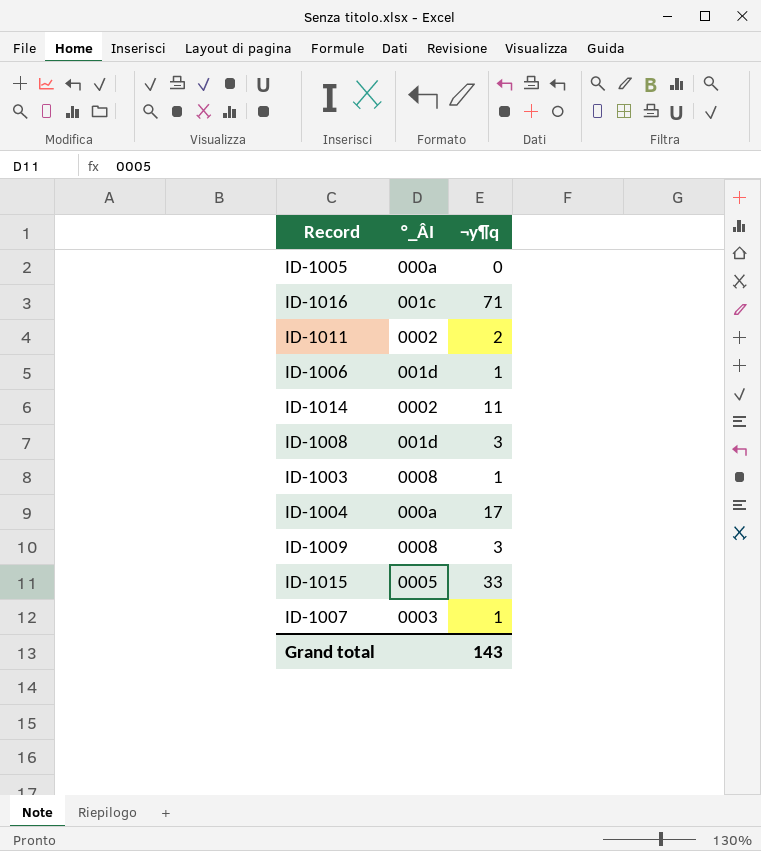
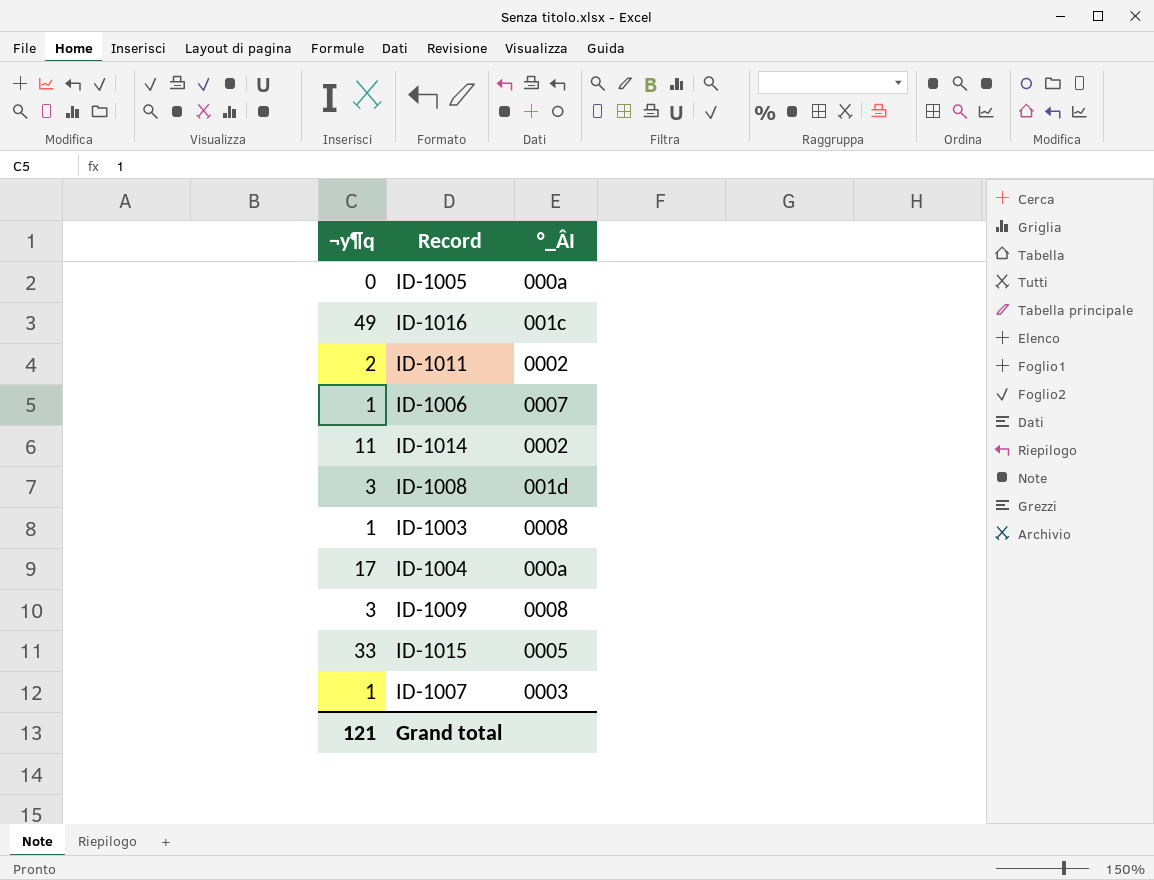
column ¬y¶q | position: 3 -> 1
ID-1016 | ¬y¶q: 71 -> 49
ID-1006 | °_ÂI: 001d -> 0007
Grand total | ¬y¶q: 143 -> 121

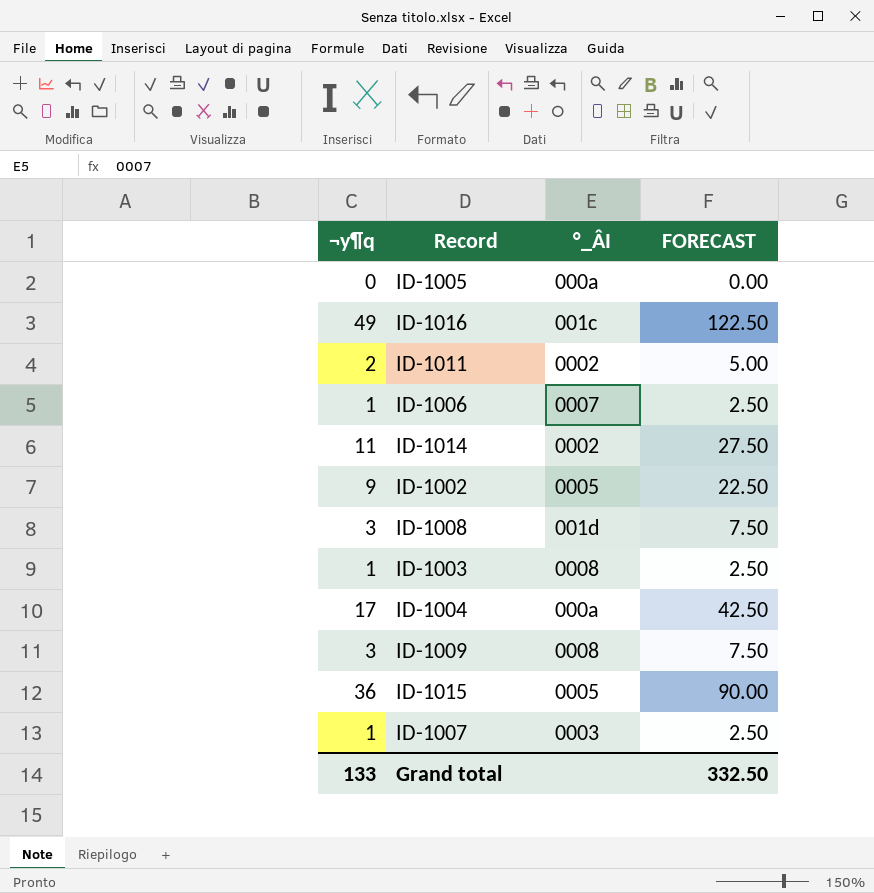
column FORECAST | formula: none -> [¬y¶q] * 2.5
row ID-1002: none -> 9 | 0005 | 22.50
ID-1015 | ¬y¶q: 33 -> 36
Grand total | ¬y¶q: 121 -> 133

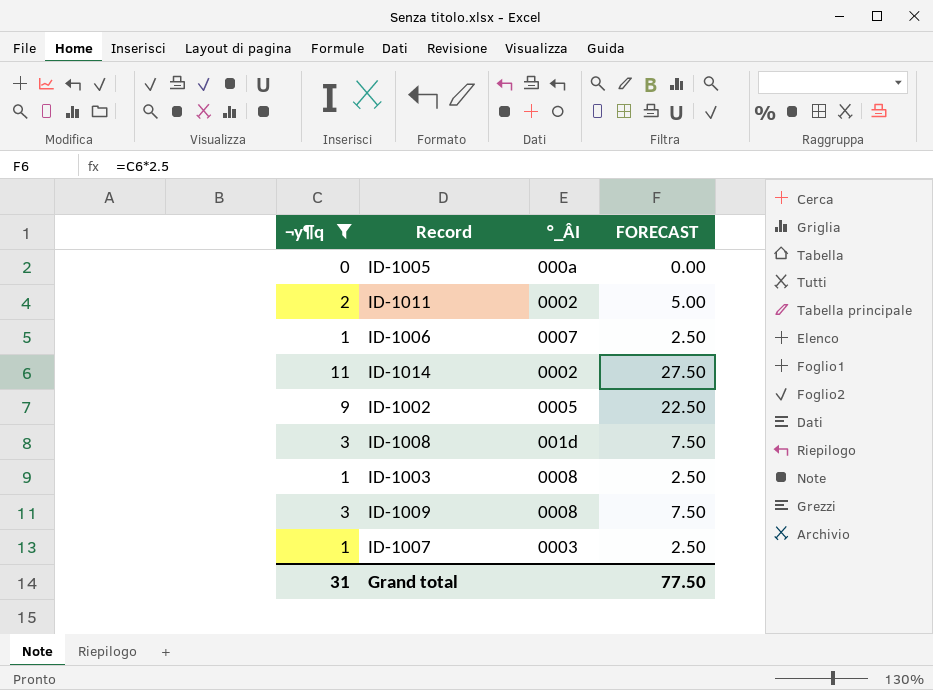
filter: none -> ¬y¶q <= 11
Grand total | ¬y¶q: 133 -> 31
Grand total | FORECAST: 332.50 -> 77.50

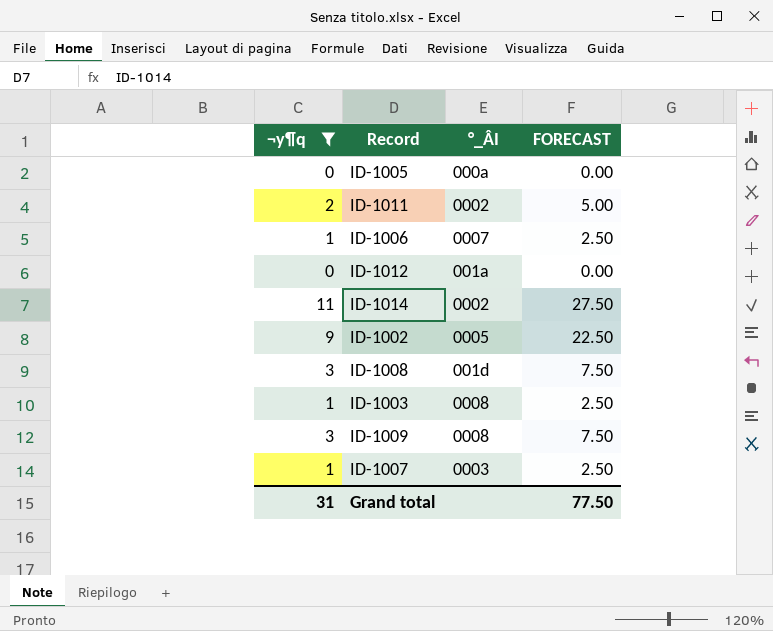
row ID-1012: none -> 0 | 001a | 0.00

